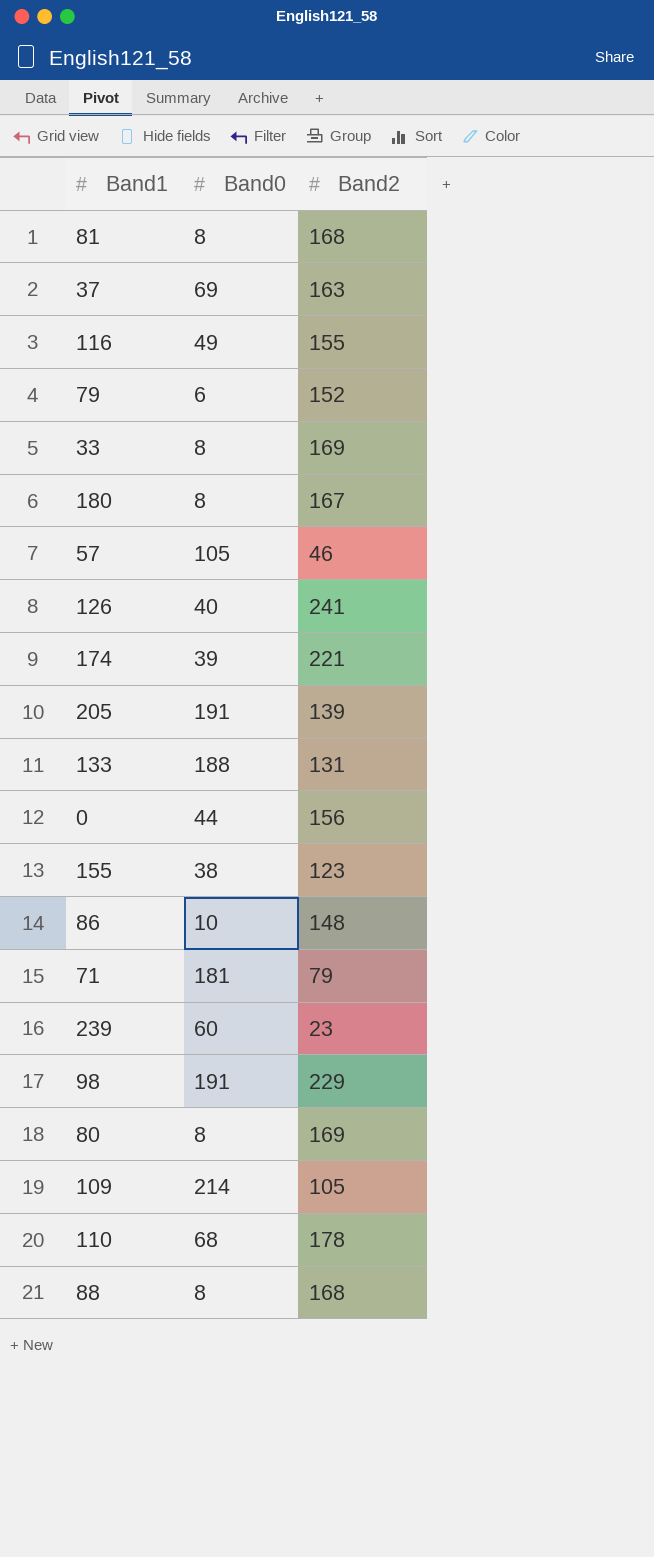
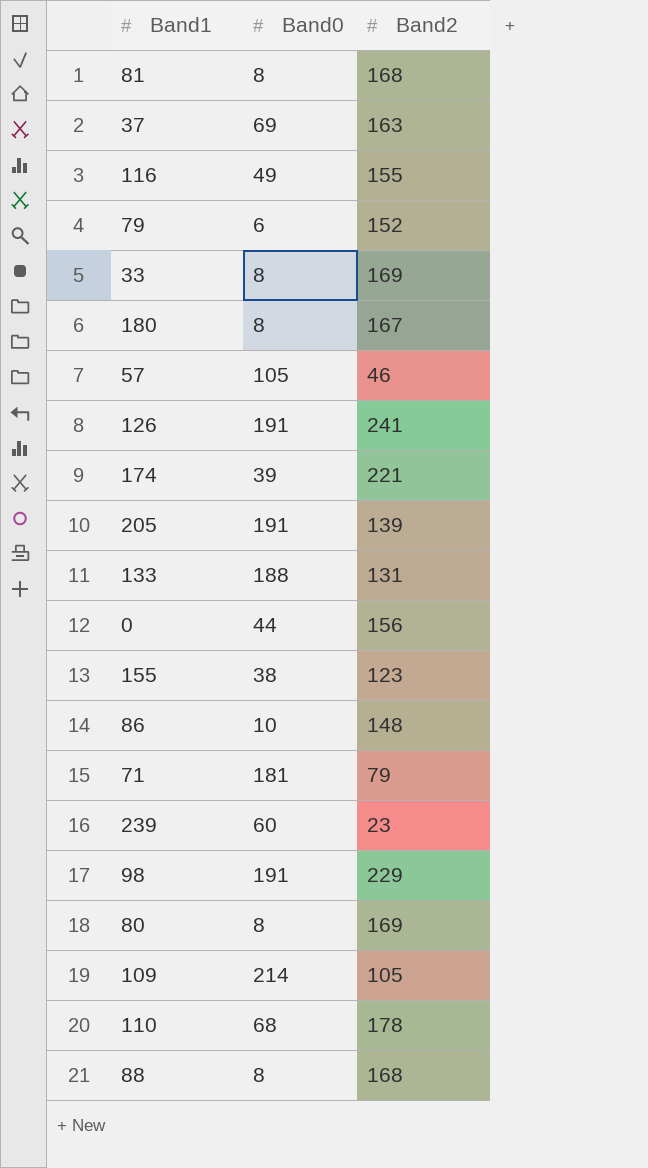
126 | Band0: 40 -> 191

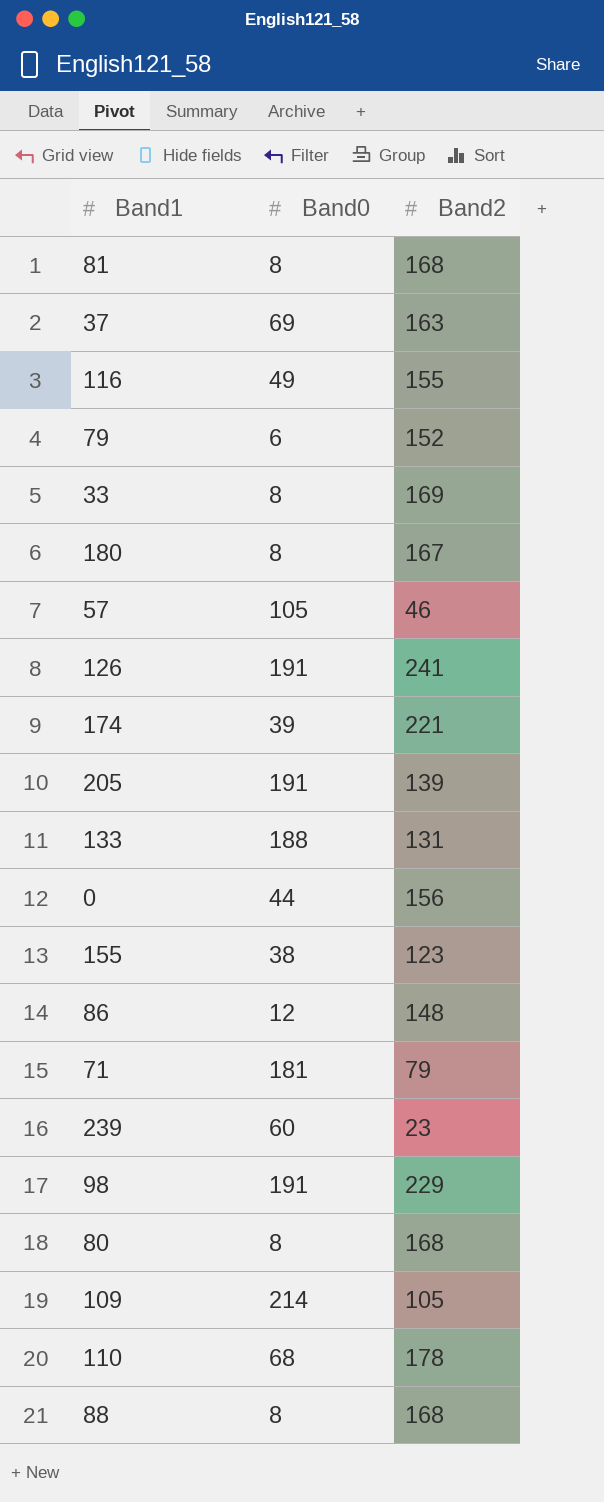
86 | Band0: 10 -> 12
80 | Band2: 169 -> 168

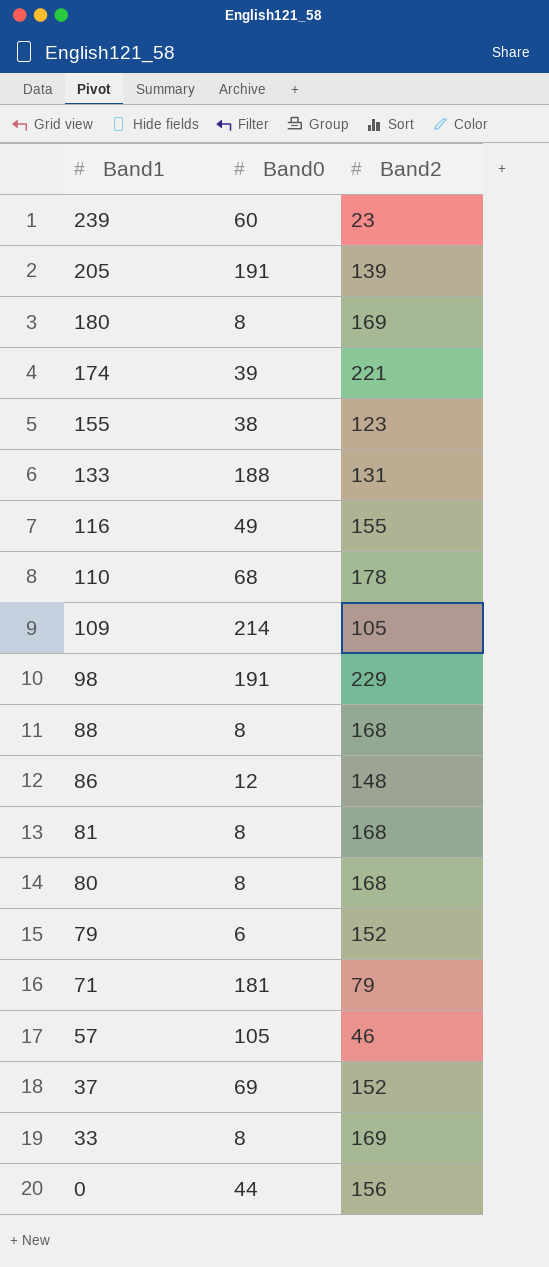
row order: none -> Band1 descending
row 126: 191 | 241 -> none
180 | Band2: 167 -> 169
37 | Band2: 163 -> 152

